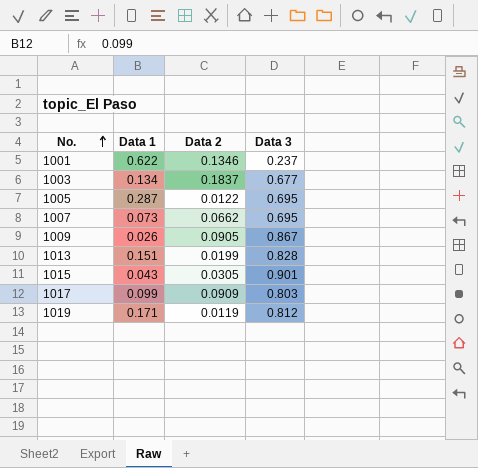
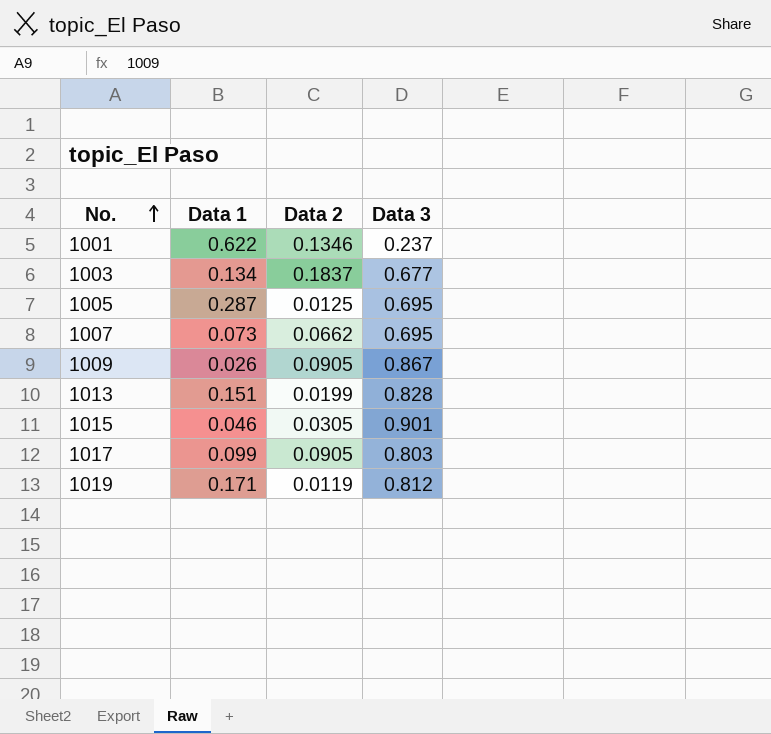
1005 | Data 2: 0.0122 -> 0.0125
1015 | Data 1: 0.043 -> 0.046
1017 | Data 2: 0.0909 -> 0.0905

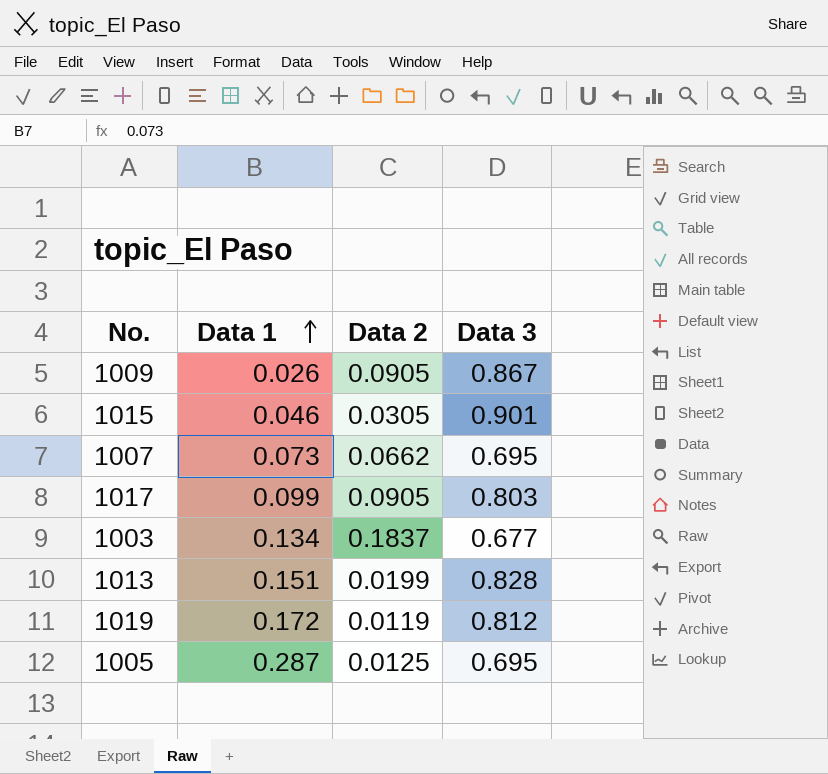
row order: No. ascending -> Data 1 ascending
row 1001: 0.622 | 0.1346 | 0.237 -> none
1019 | Data 1: 0.171 -> 0.172

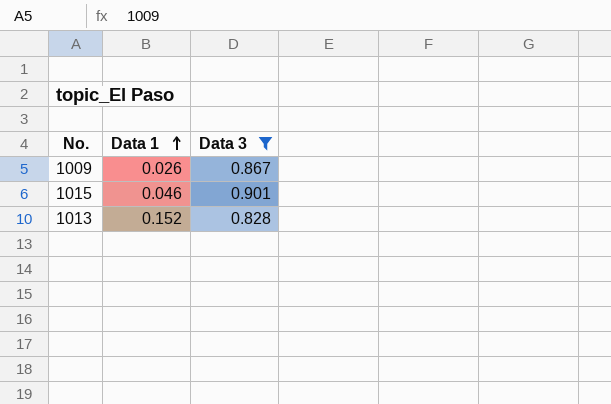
filter: none -> Data 3 >= 0.828
column Data 2 | position: 3 -> none
1013 | Data 1: 0.151 -> 0.152

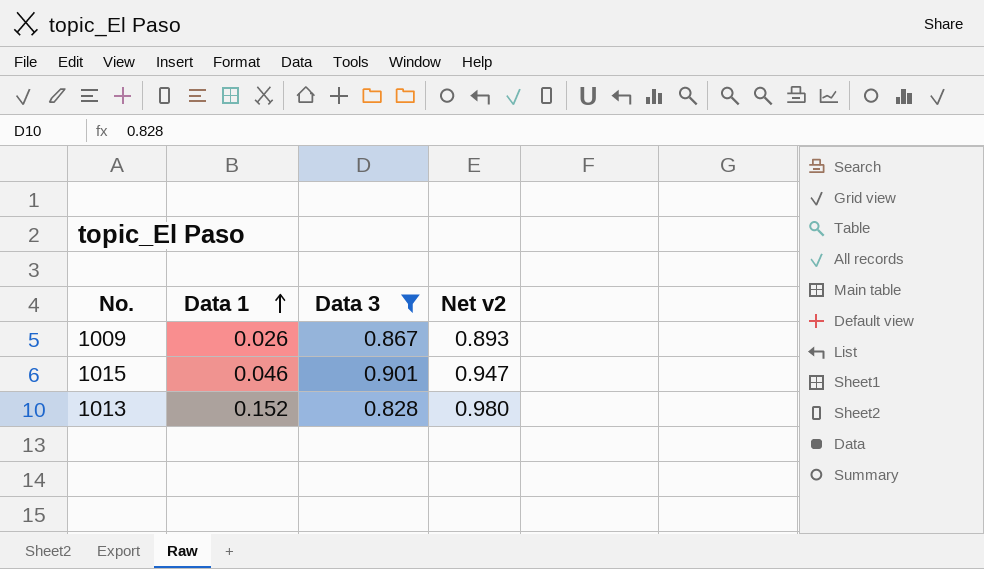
column Net v2 | formula: none -> [Data 1] + [Data 3]

